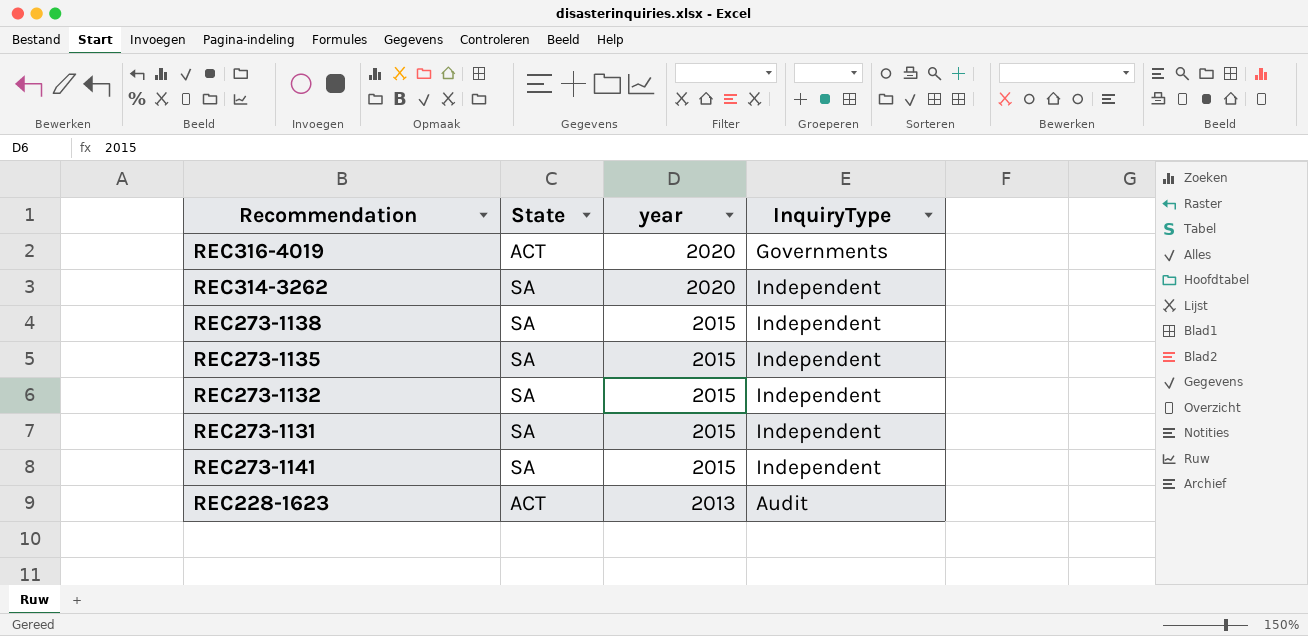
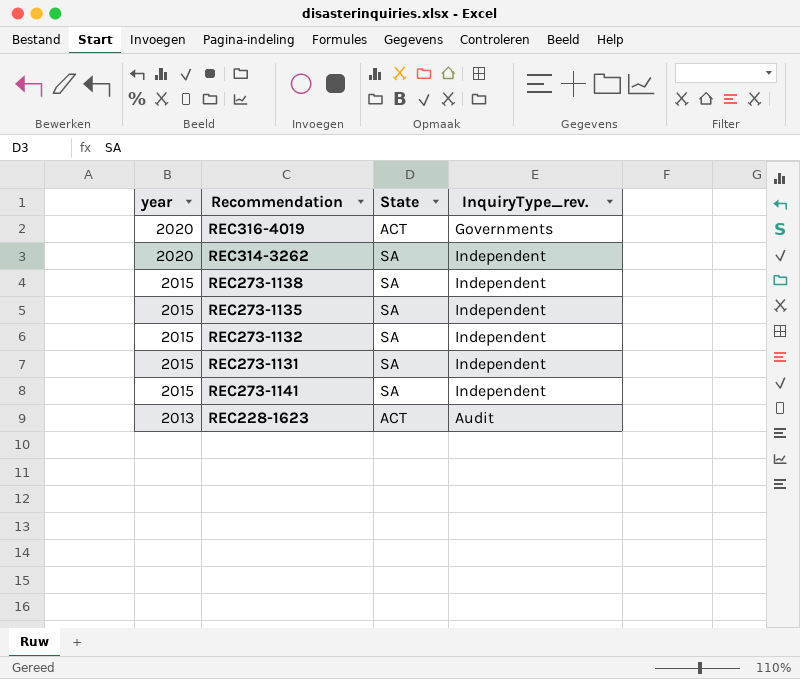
column year | position: 3 -> 1
column name: InquiryType -> InquiryType_rev.

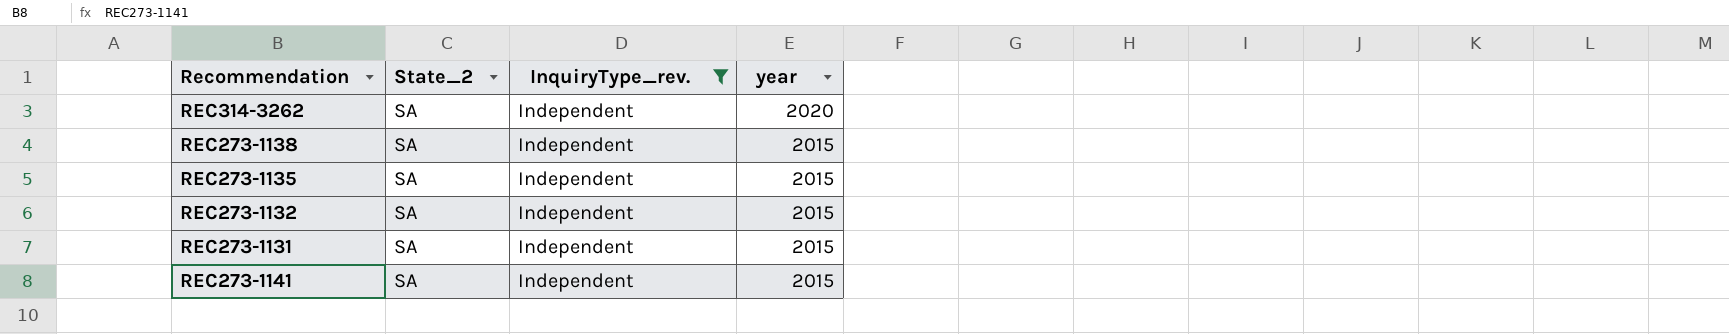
filter: none -> InquiryType_rev. = Independent
column name: State -> State_2
column year | position: 1 -> 4

